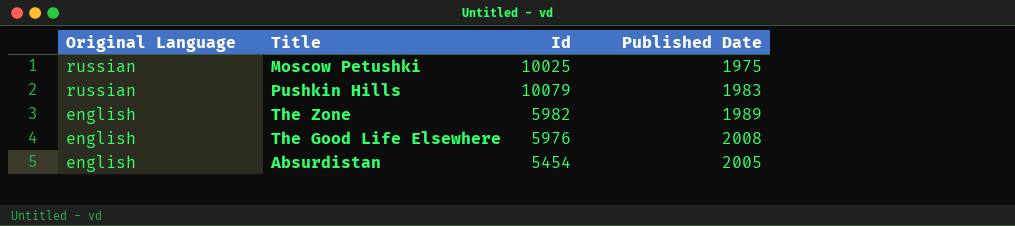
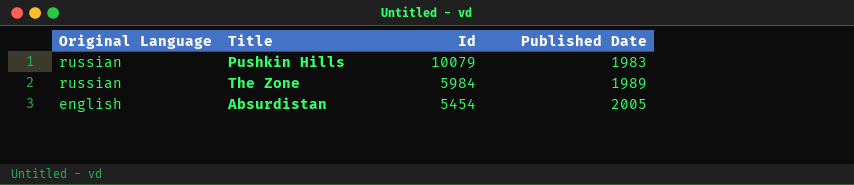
row Moscow Petushki: russian | 10025 | 1975 -> none
row The Good Life Elsewhere: english | 5976 | 2008 -> none
The Zone | Original Language: english -> russian
The Zone | Id: 5982 -> 5984

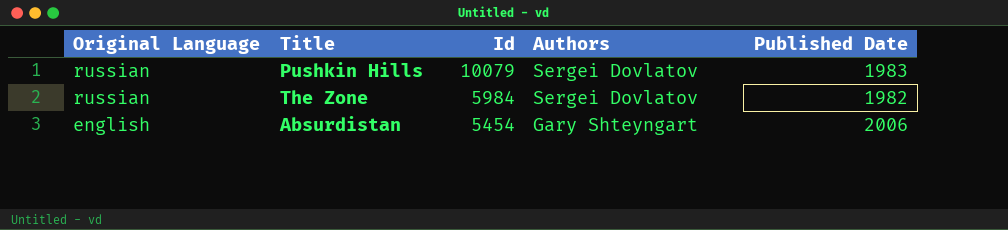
column Authors | position: none -> 4
The Zone | Published Date: 1989 -> 1982
Absurdistan | Published Date: 2005 -> 2006

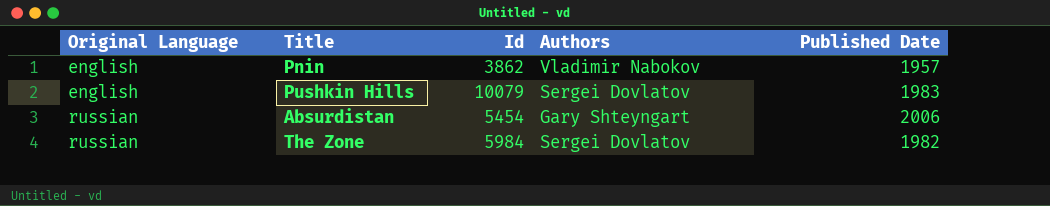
row order: Original Language descending -> Original Language ascending
row Pnin: none -> english | 3862 | Vladimir Nabokov | 1957
Pushkin Hills | Original Language: russian -> english
Absurdistan | Original Language: english -> russian

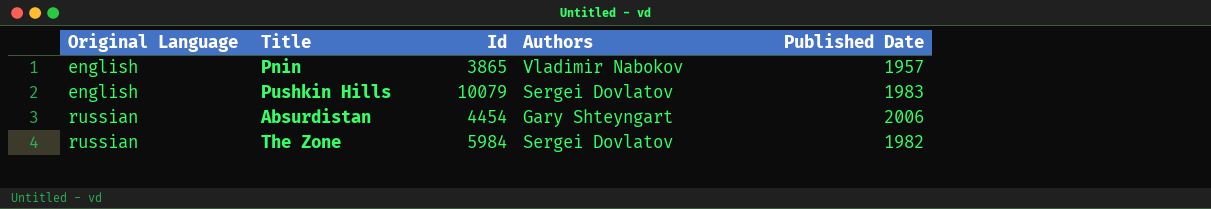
Pnin | Id: 3862 -> 3865
Absurdistan | Id: 5454 -> 4454

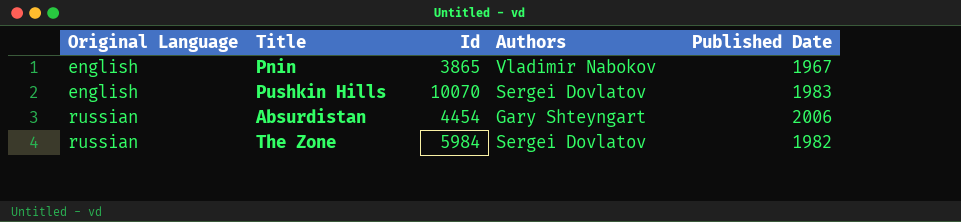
Pnin | Published Date: 1957 -> 1967
Pushkin Hills | Id: 10079 -> 10070

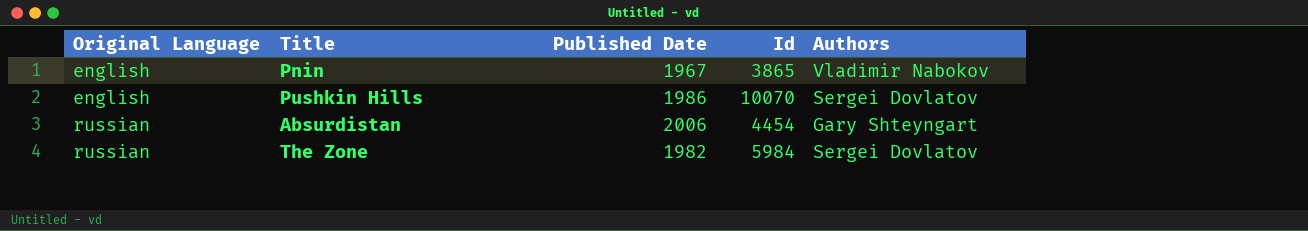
column Published Date | position: 5 -> 3
Pushkin Hills | Published Date: 1983 -> 1986

